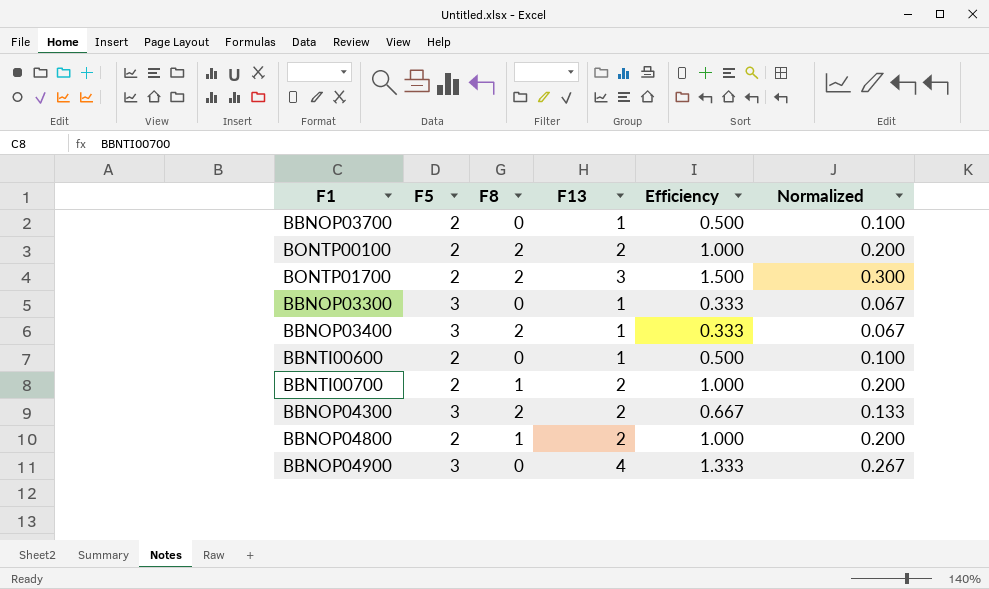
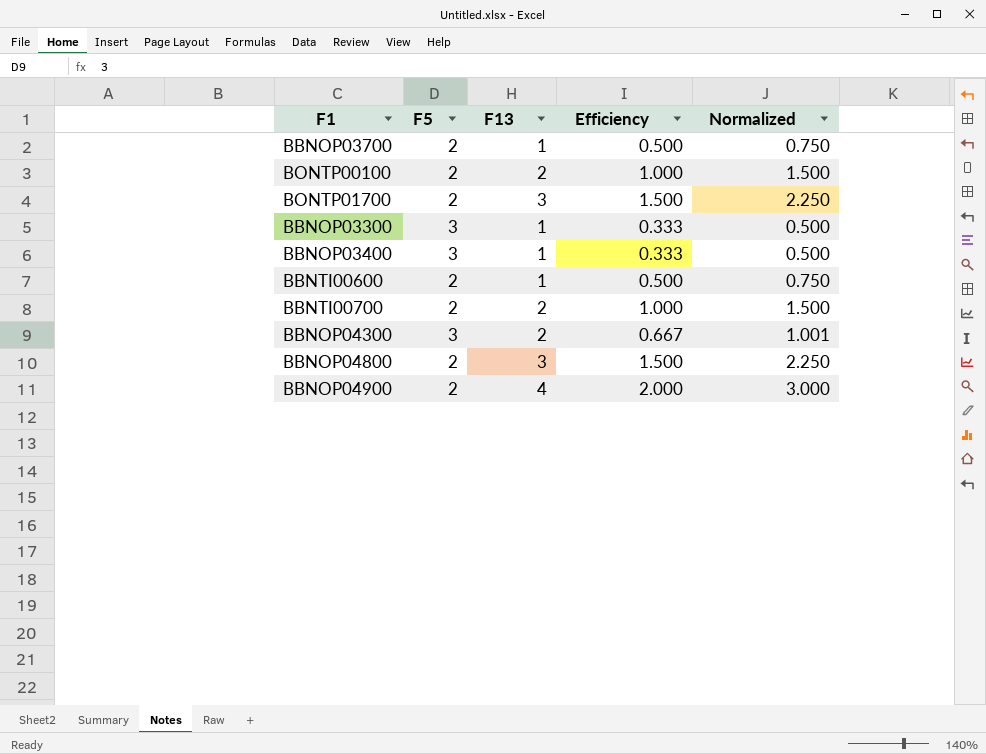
column F8 | position: 3 -> none
column Normalized | formula: [Efficiency] * 0.2 -> [Efficiency] * 1.5
BBNOP04800 | F13: 2 -> 3
BBNOP04800 | Efficiency: 1.000 -> 1.500
BBNOP04900 | F5: 3 -> 2
BBNOP04900 | Efficiency: 1.333 -> 2.000

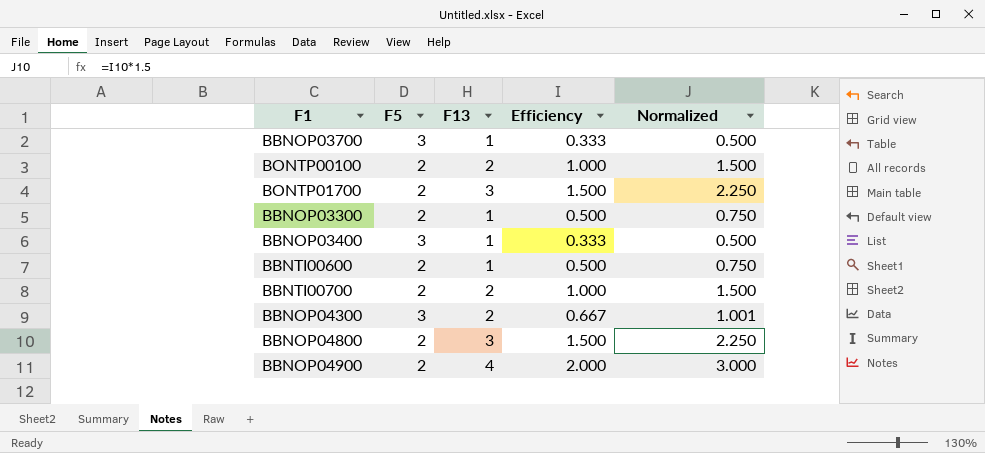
BBNOP03700 | F5: 2 -> 3
BBNOP03700 | Efficiency: 0.500 -> 0.333
BBNOP03700 | Normalized: 0.750 -> 0.500
BBNOP03300 | F5: 3 -> 2
BBNOP03300 | Efficiency: 0.333 -> 0.500
BBNOP03300 | Normalized: 0.500 -> 0.750

